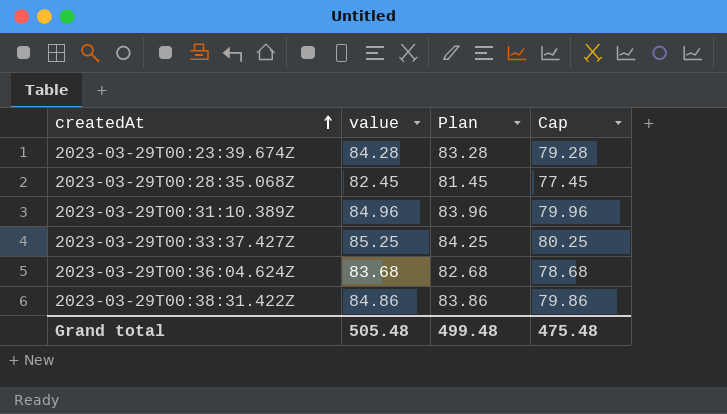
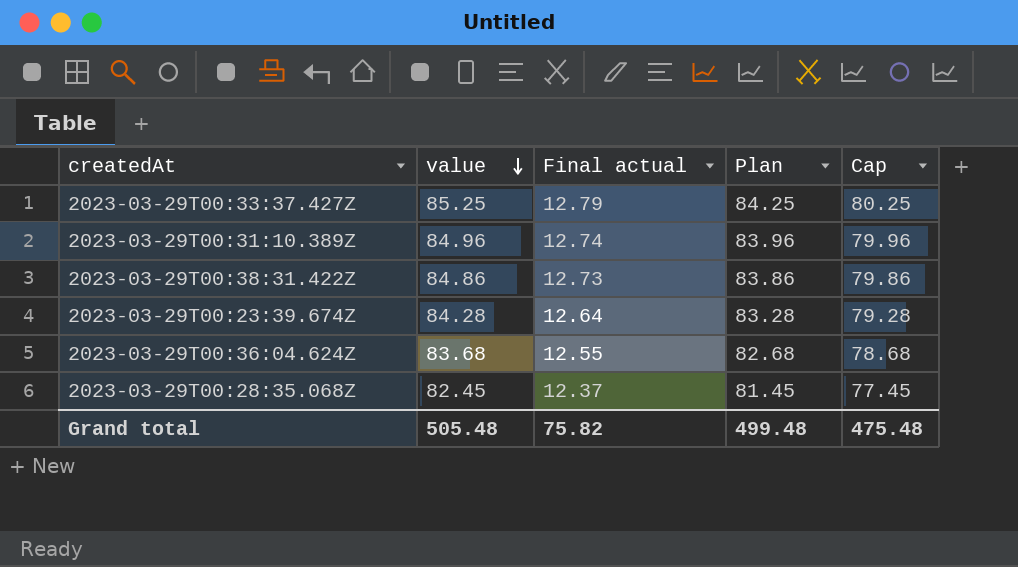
row order: createdAt ascending -> value descending
column Final actual | formula: none -> [value] * 0.15

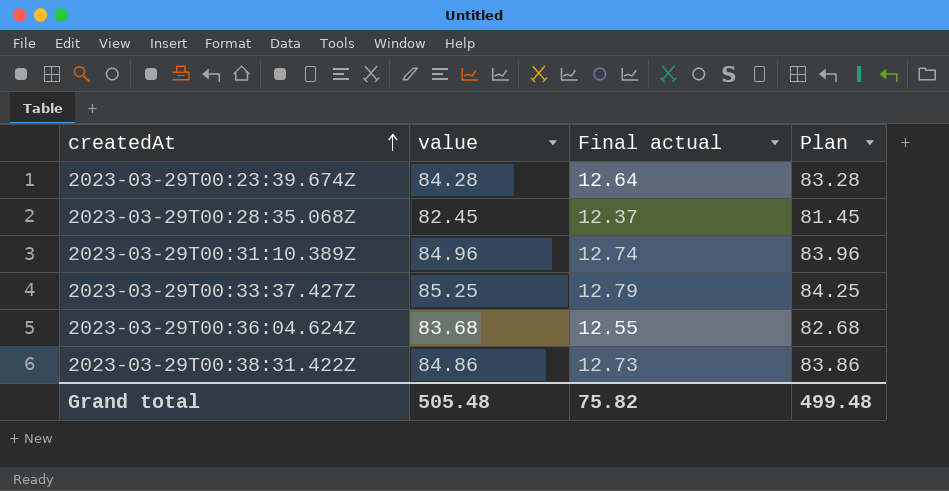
row order: value descending -> createdAt ascending
column Cap | formula: [value] - 5 -> none

